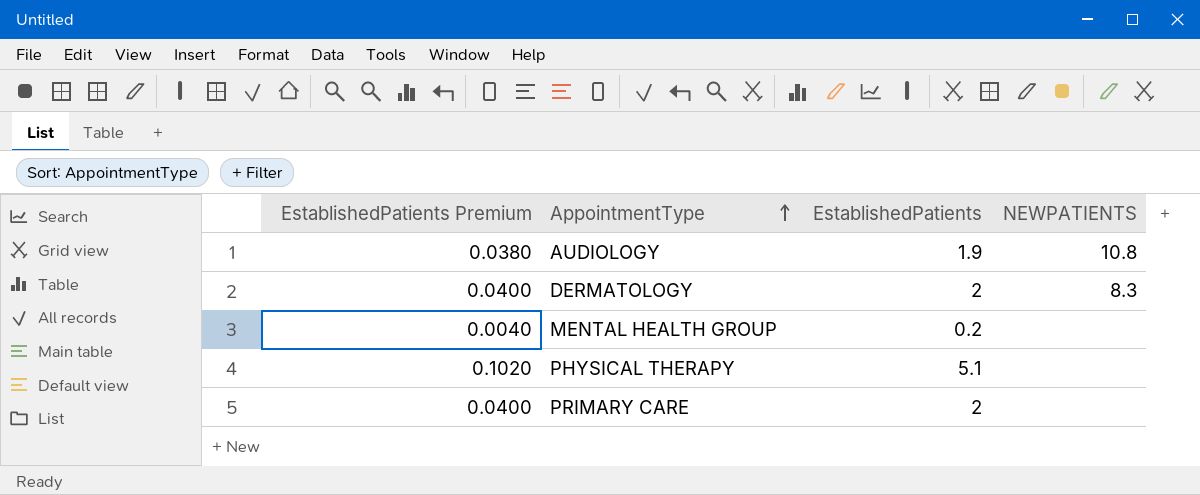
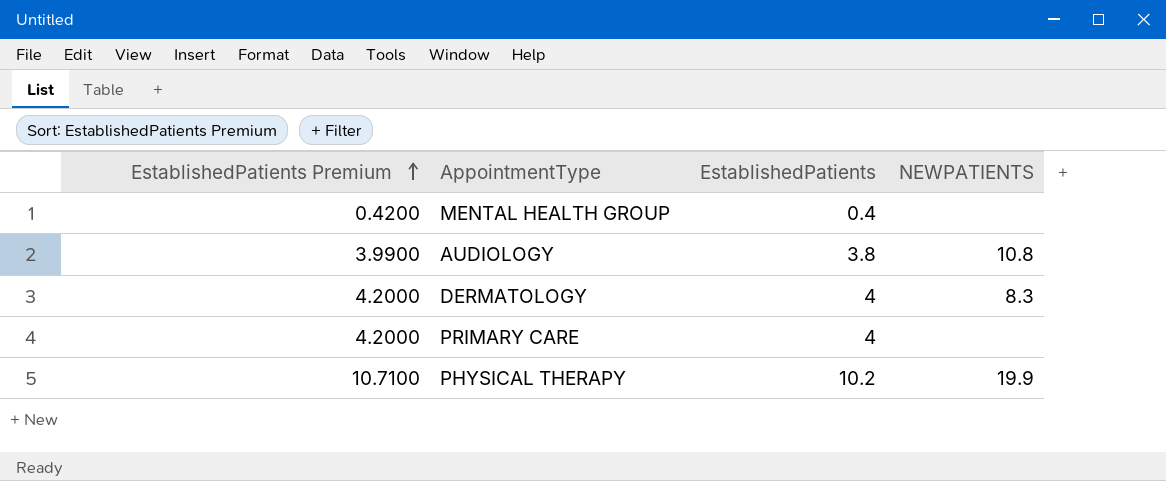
row order: AppointmentType ascending -> EstablishedPatients Premium ascending
column EstablishedPatients Premium | formula: [EstablishedPatients] * 0.02 -> [EstablishedPatients] * 1.05
MENTAL HEALTH GROUP | EstablishedPatients: 0.2 -> 0.4
AUDIOLOGY | EstablishedPatients: 1.9 -> 3.8
DERMATOLOGY | EstablishedPatients: 2 -> 4
PRIMARY CARE | EstablishedPatients: 2 -> 4
PHYSICAL THERAPY | EstablishedPatients: 5.1 -> 10.2
PHYSICAL THERAPY | NEWPATIENTS: none -> 19.9

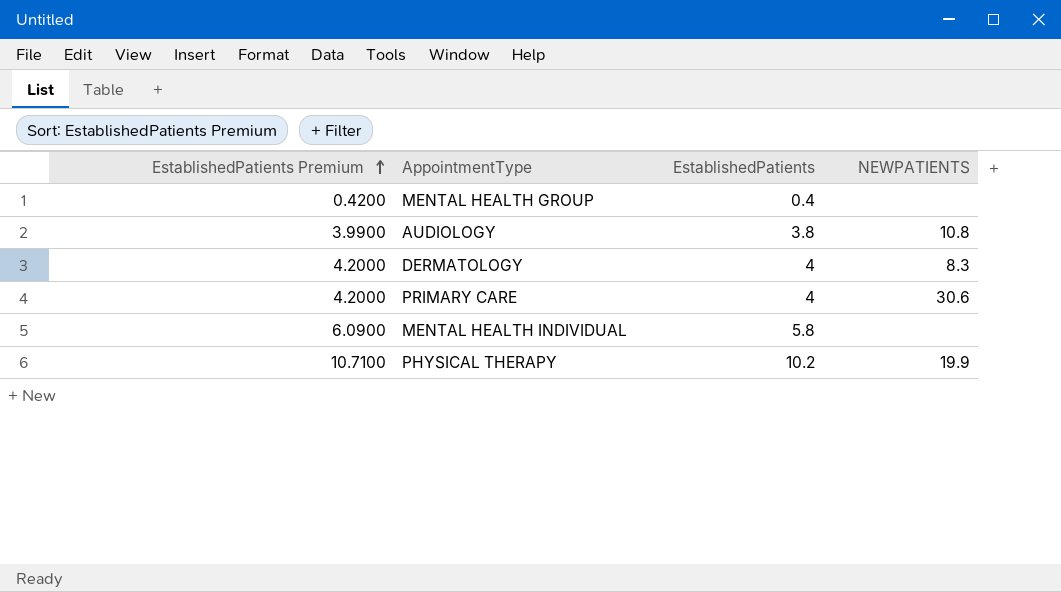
PRIMARY CARE | NEWPATIENTS: none -> 30.6
row MENTAL HEALTH INDIVIDUAL: none -> 6.0900 | 5.8 | none

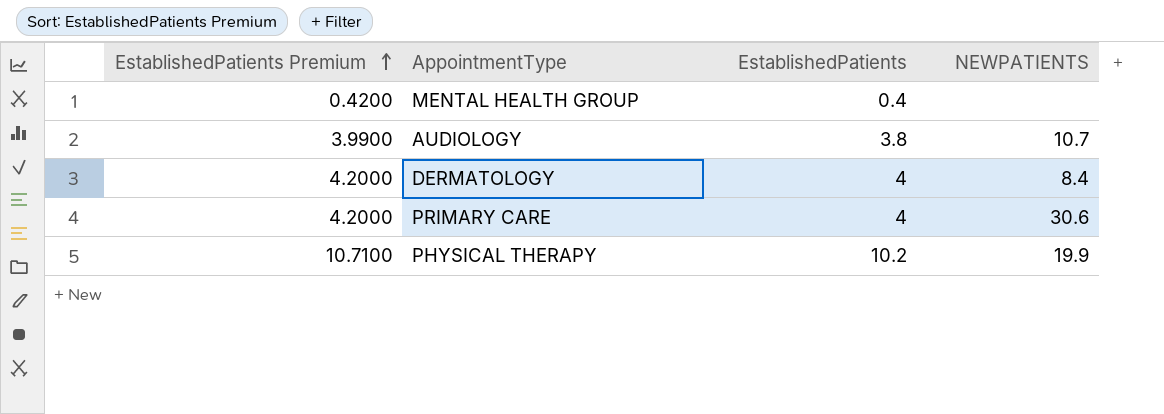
row MENTAL HEALTH INDIVIDUAL: 6.0900 | 5.8 | none -> none
AUDIOLOGY | NEWPATIENTS: 10.8 -> 10.7
DERMATOLOGY | NEWPATIENTS: 8.3 -> 8.4

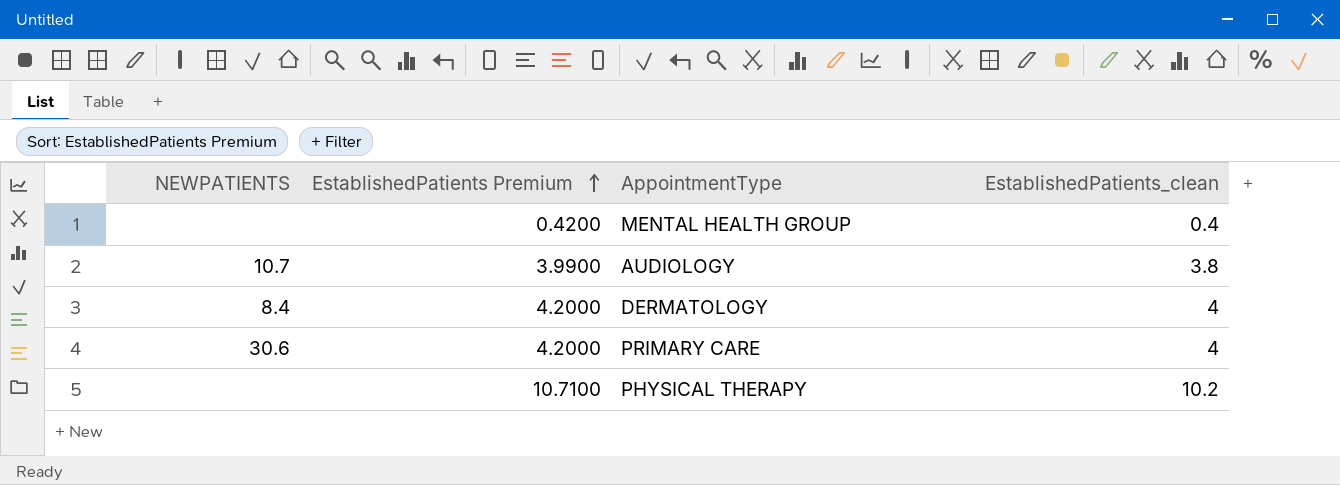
column NEWPATIENTS | position: 4 -> 1
column name: EstablishedPatients -> EstablishedPatients_clean
PHYSICAL THERAPY | NEWPATIENTS: 19.9 -> none

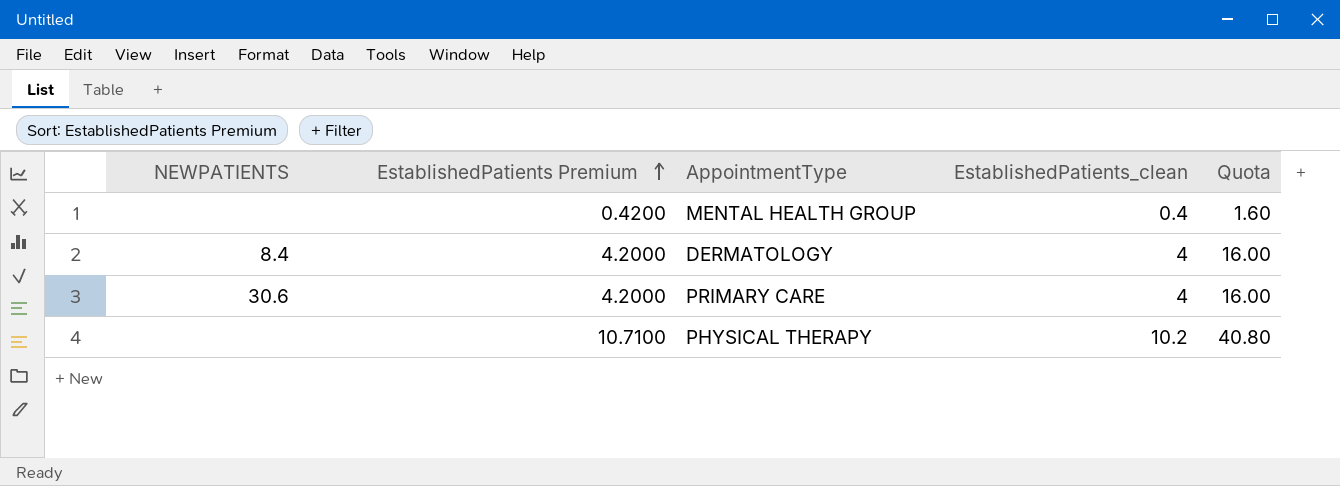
column Quota | formula: none -> [EstablishedPatients_clean] * 4
row AUDIOLOGY: 10.7 | 3.9900 | 3.8 -> none

